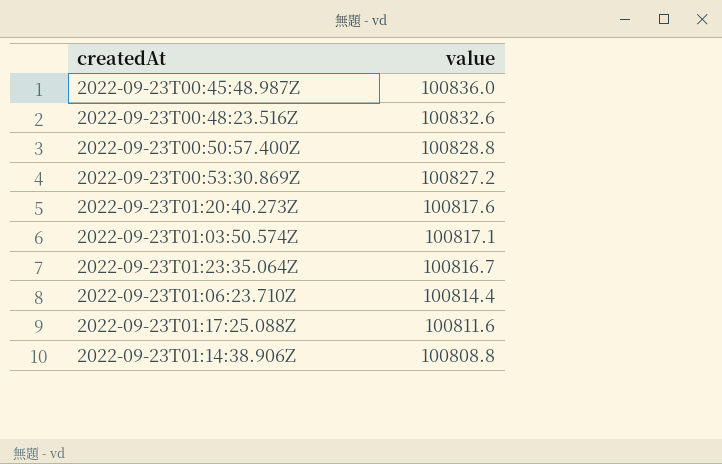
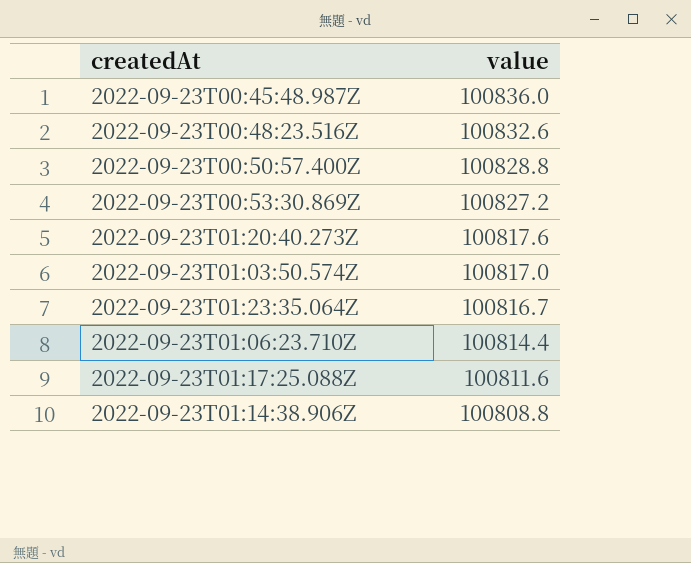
2022-09-23T01:03:50.574Z | value: 100817.1 -> 100817.0

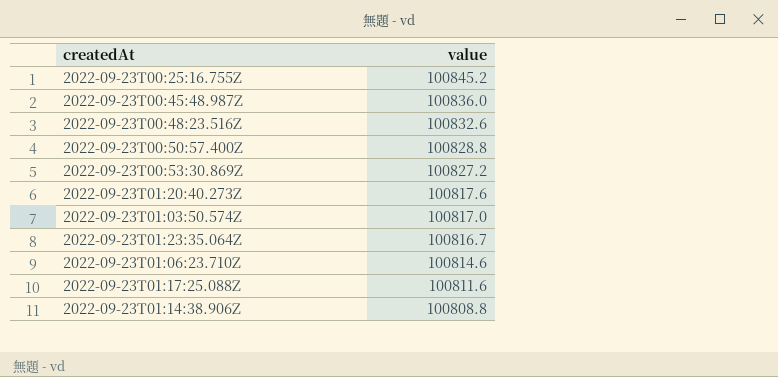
row 2022-09-23T00:25:16.755Z: none -> 100845.2
2022-09-23T01:06:23.710Z | value: 100814.4 -> 100814.6

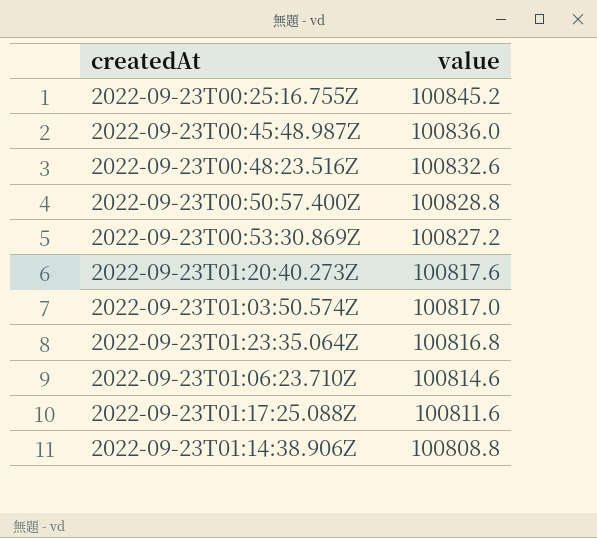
2022-09-23T01:23:35.064Z | value: 100816.7 -> 100816.8

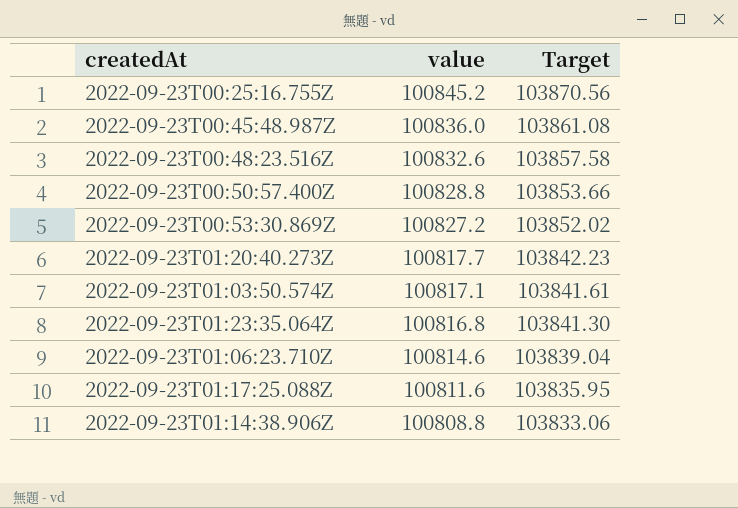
column Target | formula: none -> [value] * 1.03
2022-09-23T01:20:40.273Z | value: 100817.6 -> 100817.7
2022-09-23T01:03:50.574Z | value: 100817.0 -> 100817.1

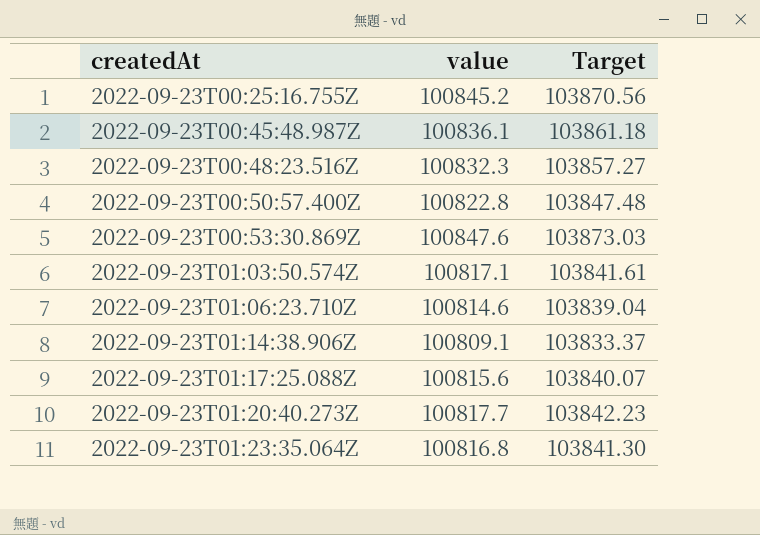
row order: value descending -> createdAt ascending
2022-09-23T00:45:48.987Z | value: 100836.0 -> 100836.1
2022-09-23T00:45:48.987Z | Target: 103861.08 -> 103861.18
2022-09-23T00:48:23.516Z | value: 100832.6 -> 100832.3
2022-09-23T00:48:23.516Z | Target: 103857.58 -> 103857.27
2022-09-23T00:50:57.400Z | value: 100828.8 -> 100822.8
2022-09-23T00:50:57.400Z | Target: 103853.66 -> 103847.48
2022-09-23T00:53:30.869Z | value: 100827.2 -> 100847.6
2022-09-23T00:53:30.869Z | Target: 103852.02 -> 103873.03
2022-09-23T01:14:38.906Z | value: 100808.8 -> 100809.1
2022-09-23T01:14:38.906Z | Target: 103833.06 -> 103833.37
2022-09-23T01:17:25.088Z | value: 100811.6 -> 100815.6
2022-09-23T01:17:25.088Z | Target: 103835.95 -> 103840.07

